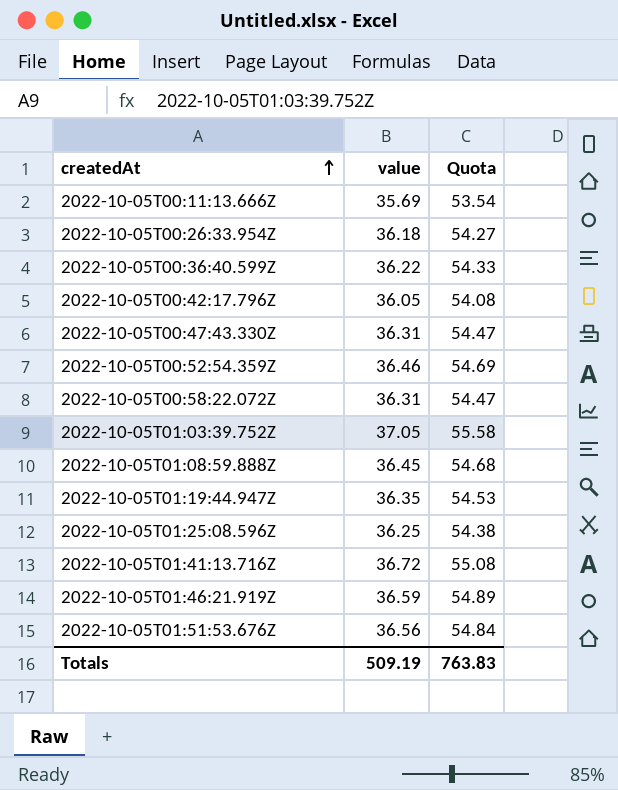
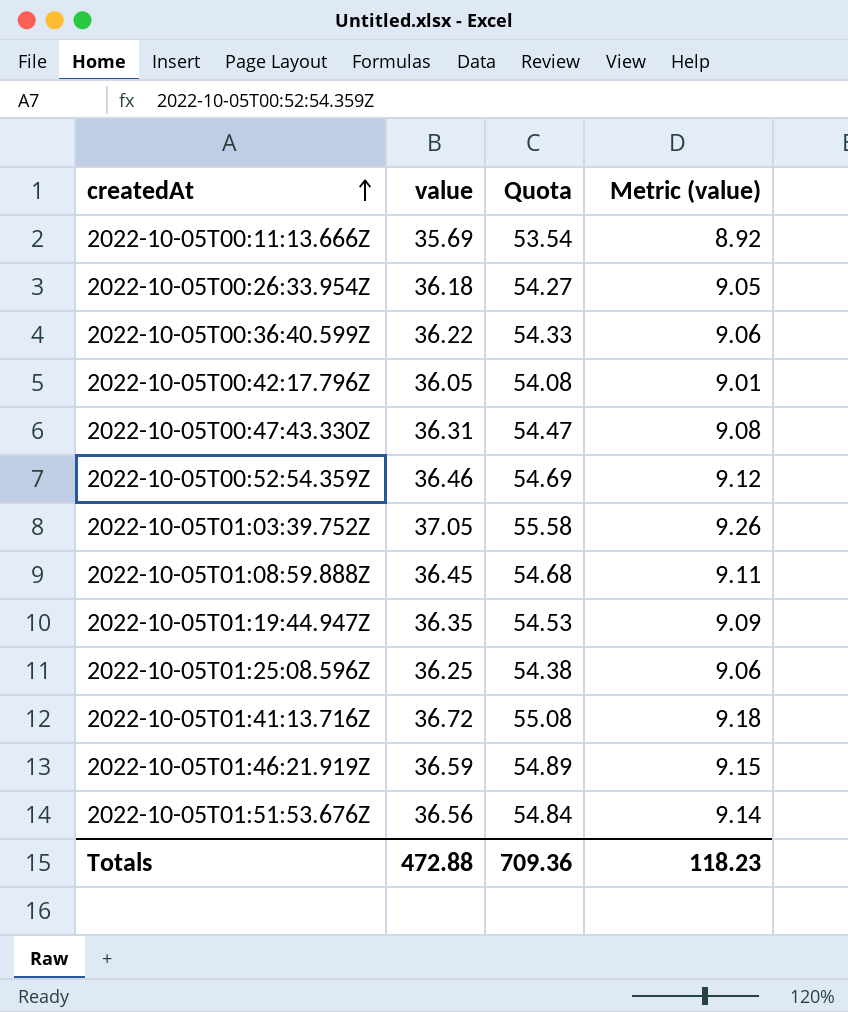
column Metric (value) | formula: none -> [value] * 0.25
row 2022-10-05T00:58:22.072Z: 36.31 | 54.47 -> none
Totals | value: 509.19 -> 472.88
Totals | Quota: 763.83 -> 709.36

